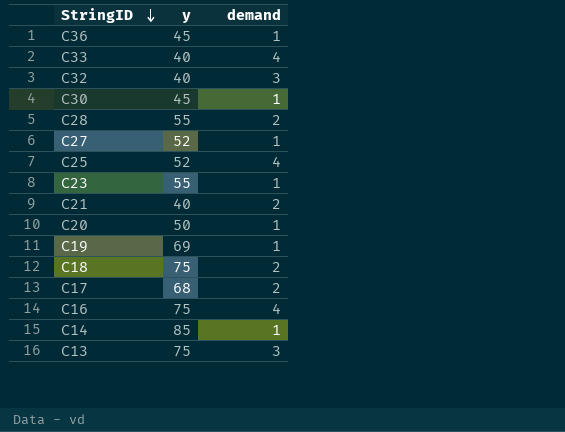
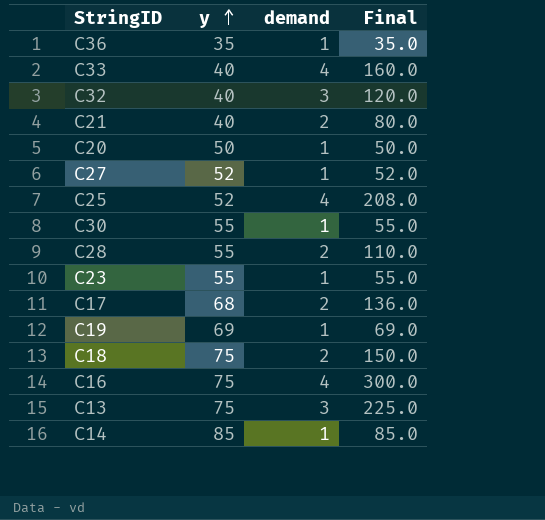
row order: StringID descending -> y ascending
column Final | formula: none -> [y] * [demand]
C36 | y: 45 -> 35
C30 | y: 45 -> 55

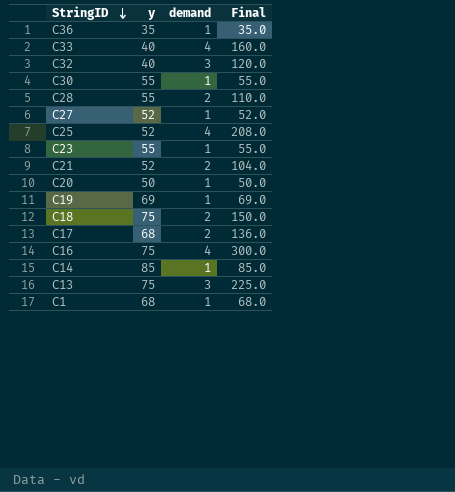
row order: y ascending -> StringID descending
C21 | y: 40 -> 52
C21 | Final: 80.0 -> 104.0
row C1: none -> 68 | 1 | 68.0

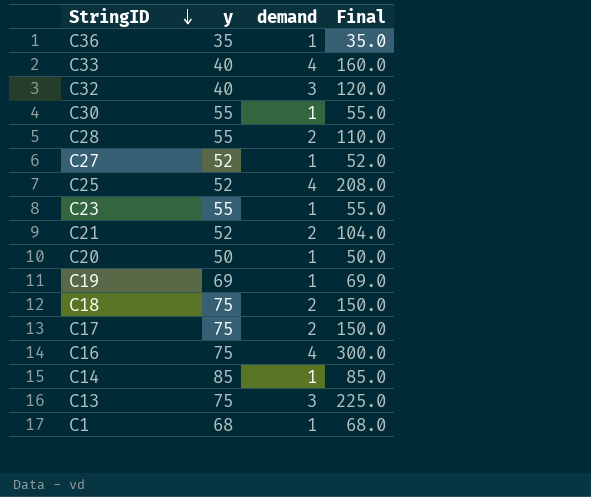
C17 | y: 68 -> 75
C17 | Final: 136.0 -> 150.0

